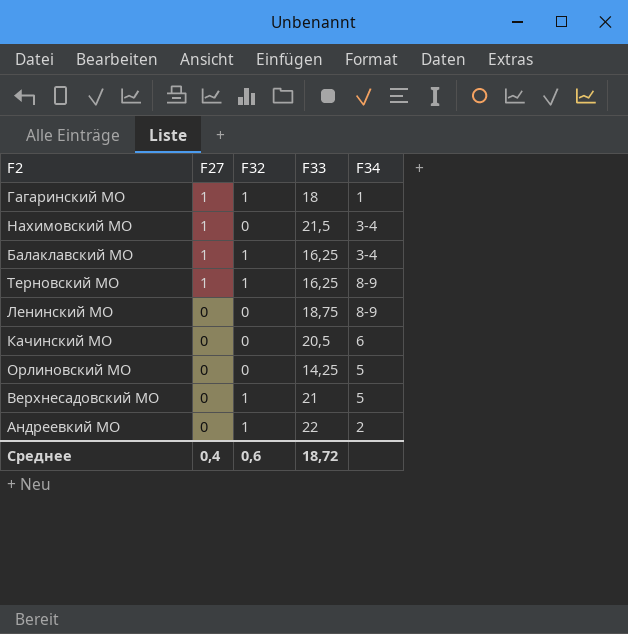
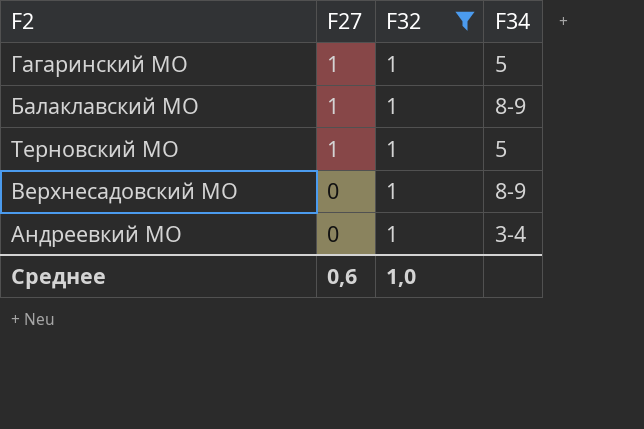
filter: none -> F32 = 1
column F33 | position: 4 -> none
Гагаринский МО | F34: 1 -> 5
Балаклавский МО | F34: 3-4 -> 8-9
Терновский МО | F34: 8-9 -> 5
Верхнесадовский МО | F34: 5 -> 8-9
Андреевкий МО | F34: 2 -> 3-4
Среднее | F27: 0,4 -> 0,6
Среднее | F32: 0,6 -> 1,0

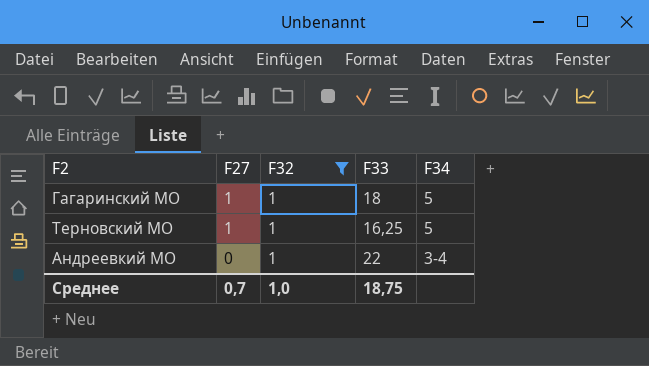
column F33 | position: none -> 4
row Балаклавский МО: 1 | 1 | 8-9 -> none
row Верхнесадовский МО: 0 | 1 | 8-9 -> none
Среднее | F27: 0,6 -> 0,7

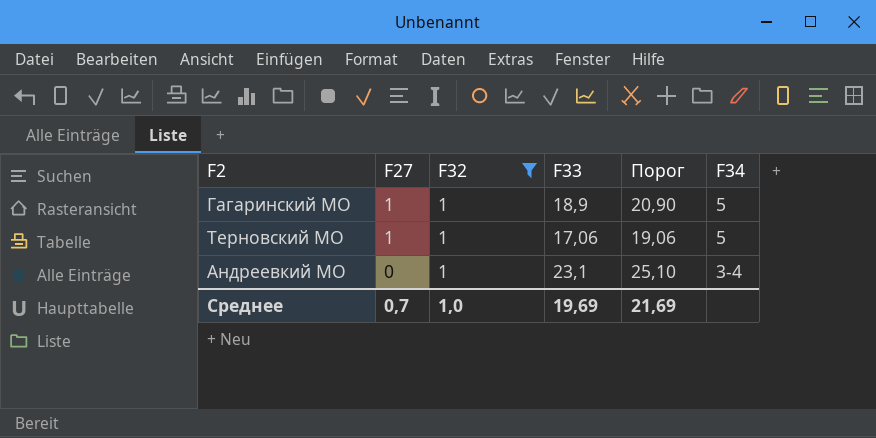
column Порог | formula: none -> [F33] + 2
Гагаринский МО | F33: 18 -> 18,9
Терновский МО | F33: 16,25 -> 17,06
Андреевкий МО | F33: 22 -> 23,1
Среднее | F33: 18,75 -> 19,69

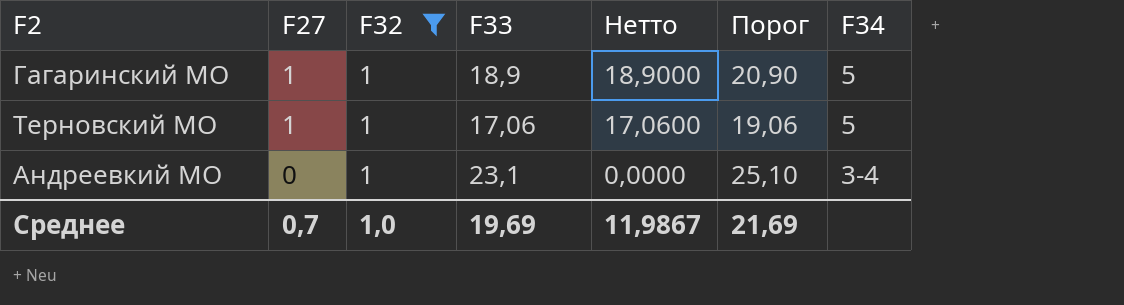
column Нетто | formula: none -> [F27] * [F33]

